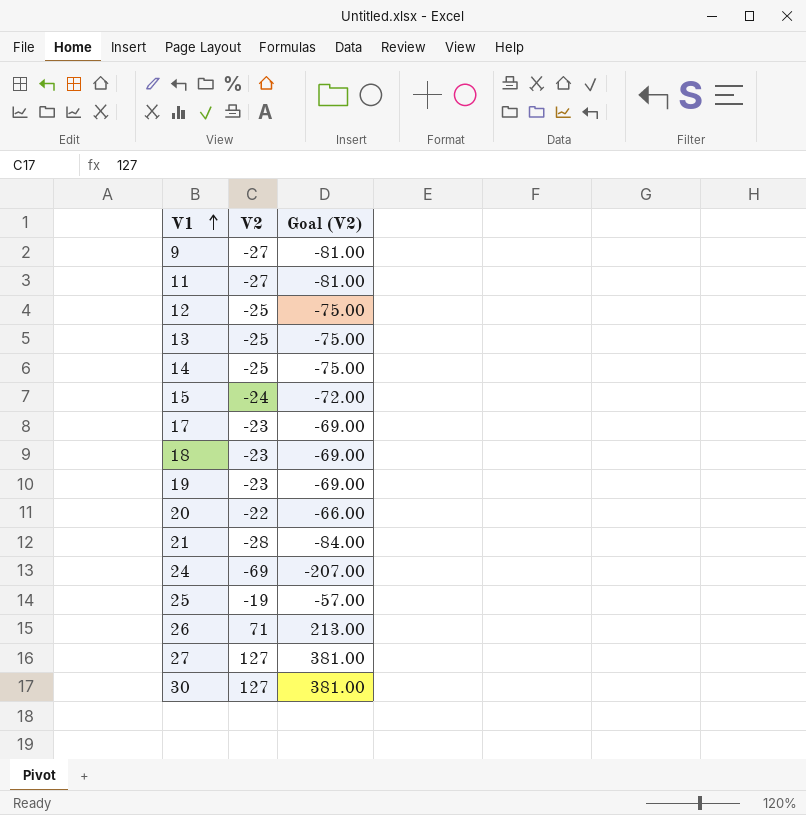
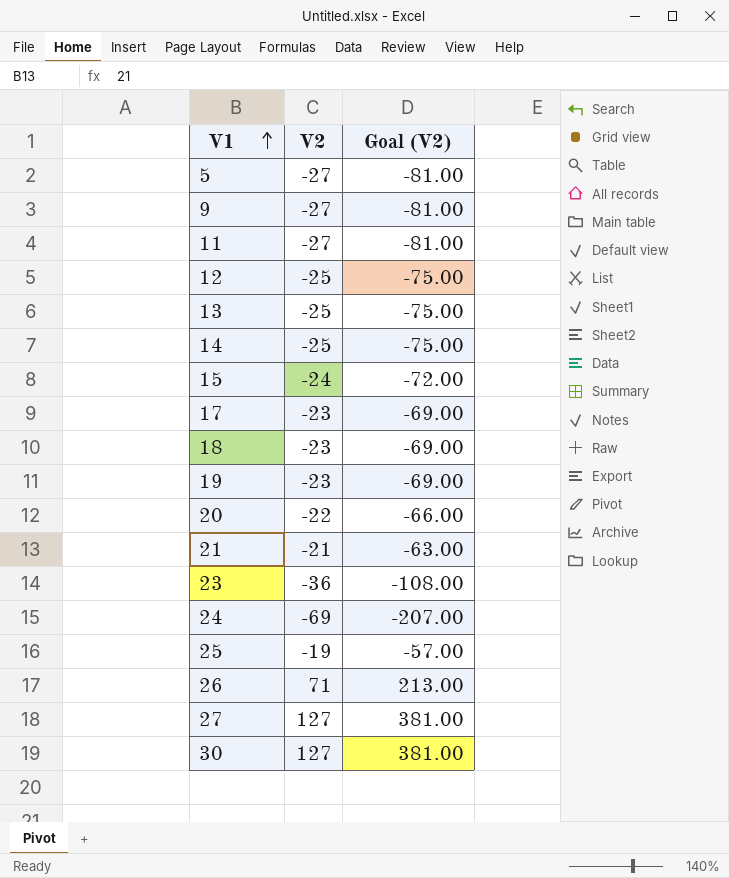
row 5: none -> -27 | -81.00
21 | V2: -28 -> -21
21 | Goal (V2): -84.00 -> -63.00
row 23: none -> -36 | -108.00

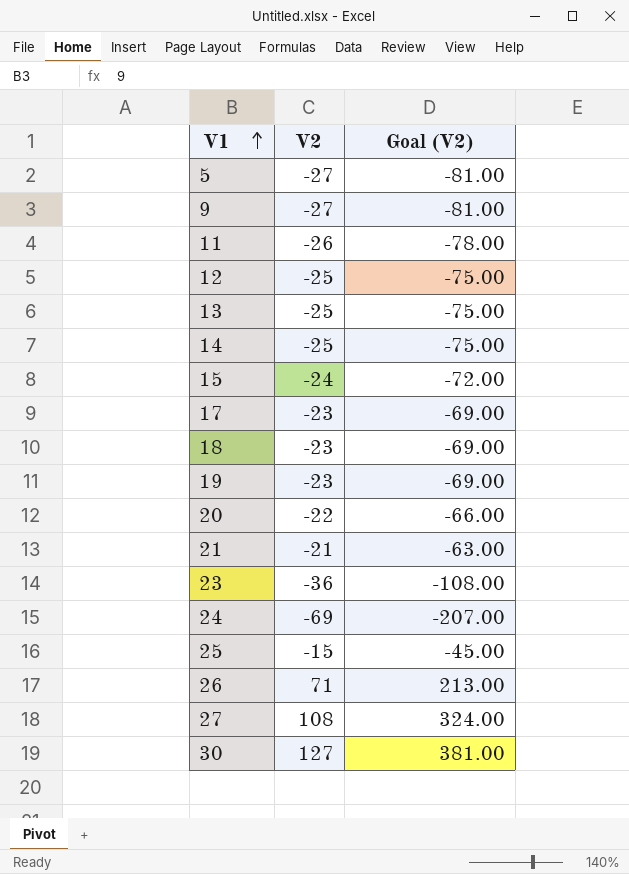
11 | V2: -27 -> -26
11 | Goal (V2): -81.00 -> -78.00
25 | V2: -19 -> -15
25 | Goal (V2): -57.00 -> -45.00
27 | V2: 127 -> 108
27 | Goal (V2): 381.00 -> 324.00

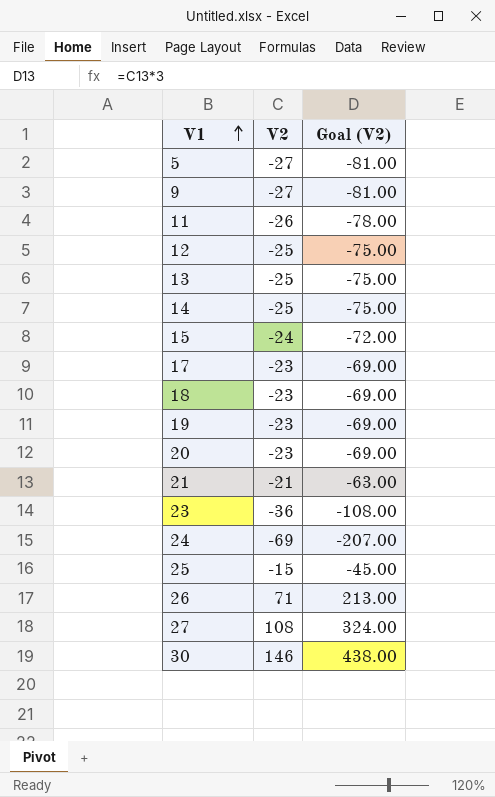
20 | V2: -22 -> -23
20 | Goal (V2): -66.00 -> -69.00
30 | V2: 127 -> 146
30 | Goal (V2): 381.00 -> 438.00

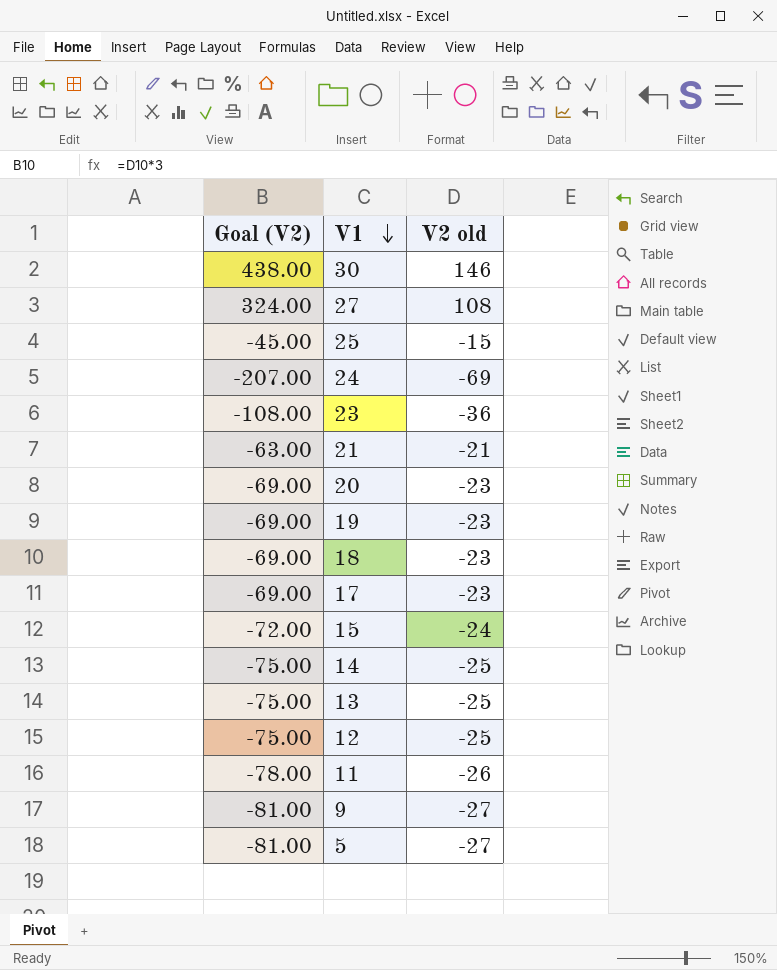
row order: V1 ascending -> V1 descending
column Goal (V2) | position: 3 -> 1
column name: V2 -> V2 old
row 26: 71 | 213.00 -> none

